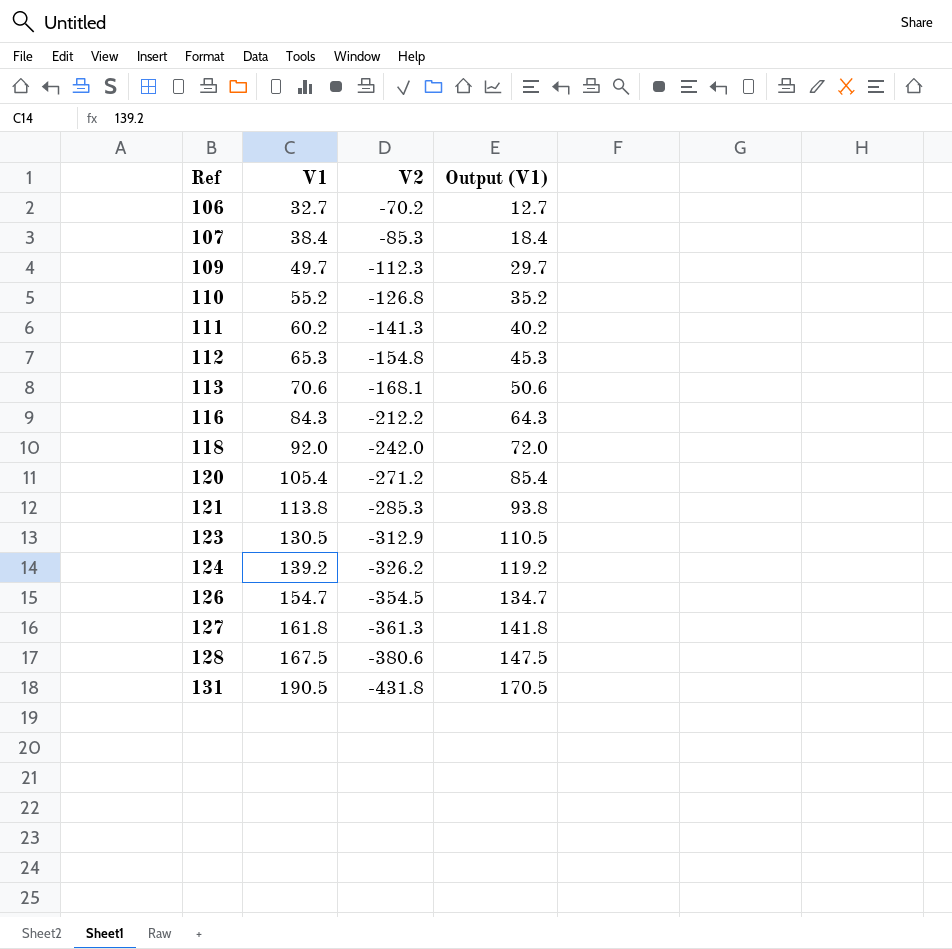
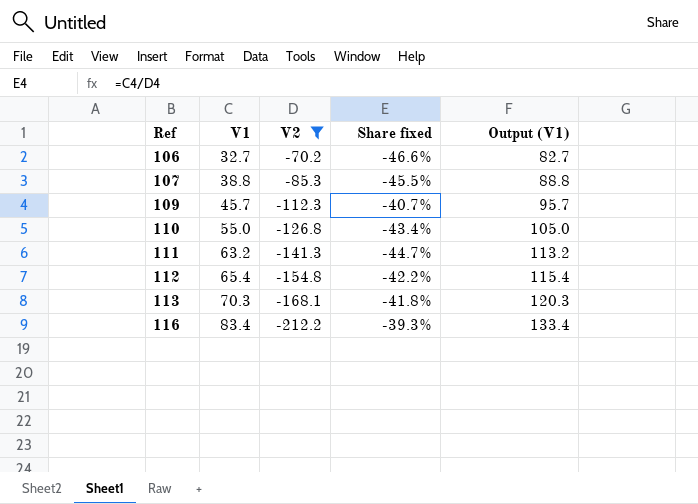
filter: none -> V2 >= -212.2
column Share fixed | formula: none -> [V1] / [V2]
column Output (V1) | formula: [V1] - 20 -> [V1] + 50
107 | V1: 38.4 -> 38.8
109 | V1: 49.7 -> 45.7
110 | V1: 55.2 -> 55.0
111 | V1: 60.2 -> 63.2
112 | V1: 65.3 -> 65.4
113 | V1: 70.6 -> 70.3
116 | V1: 84.3 -> 83.4

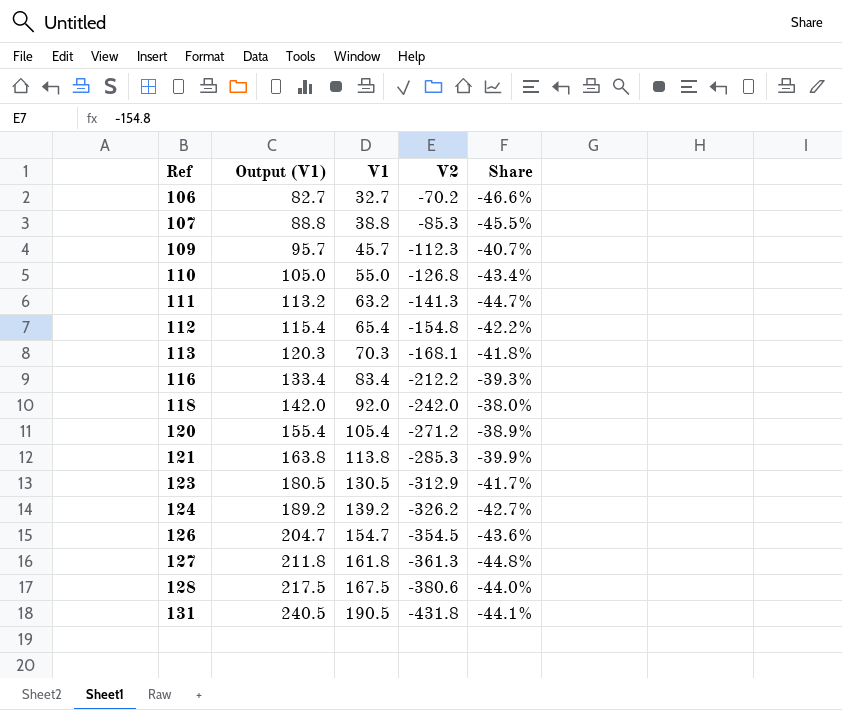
filter: V2 >= -212.2 -> none
column Output (V1) | position: 5 -> 2
column name: Share fixed -> Share

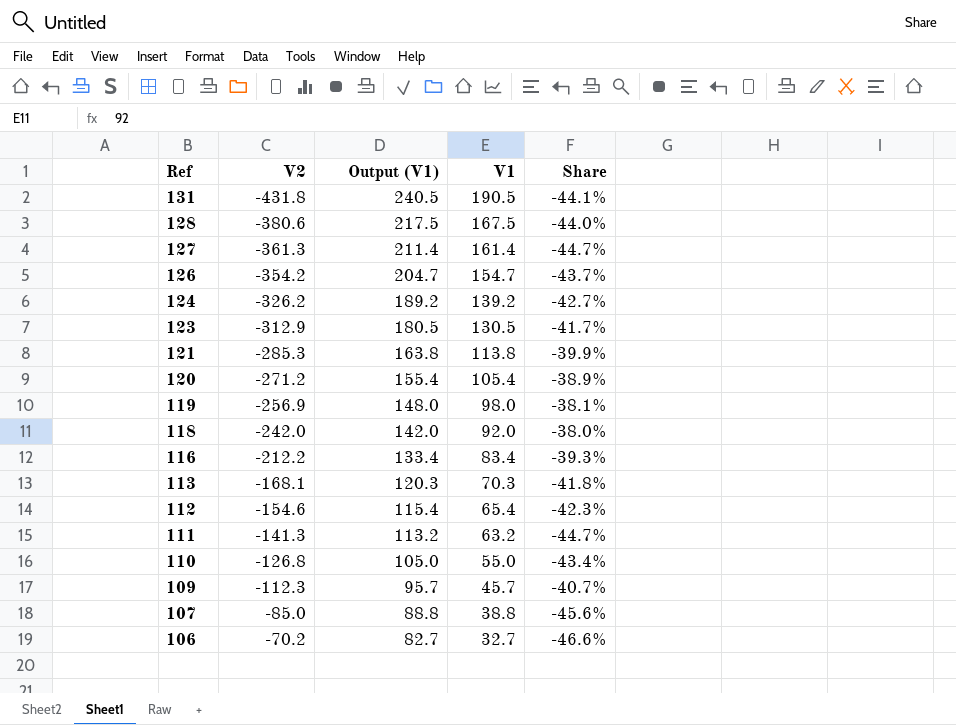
row order: Ref ascending -> Ref descending
column V2 | position: 4 -> 2
127 | Output (V1): 211.8 -> 211.4
127 | V1: 161.8 -> 161.4
127 | Share: -44.8% -> -44.7%
126 | V2: -354.5 -> -354.2
126 | Share: -43.6% -> -43.7%
row 119: none -> -256.9 | 148.0 | 98.0 | -38.1%
112 | V2: -154.8 -> -154.6
112 | Share: -42.2% -> -42.3%
107 | V2: -85.3 -> -85.0
107 | Share: -45.5% -> -45.6%

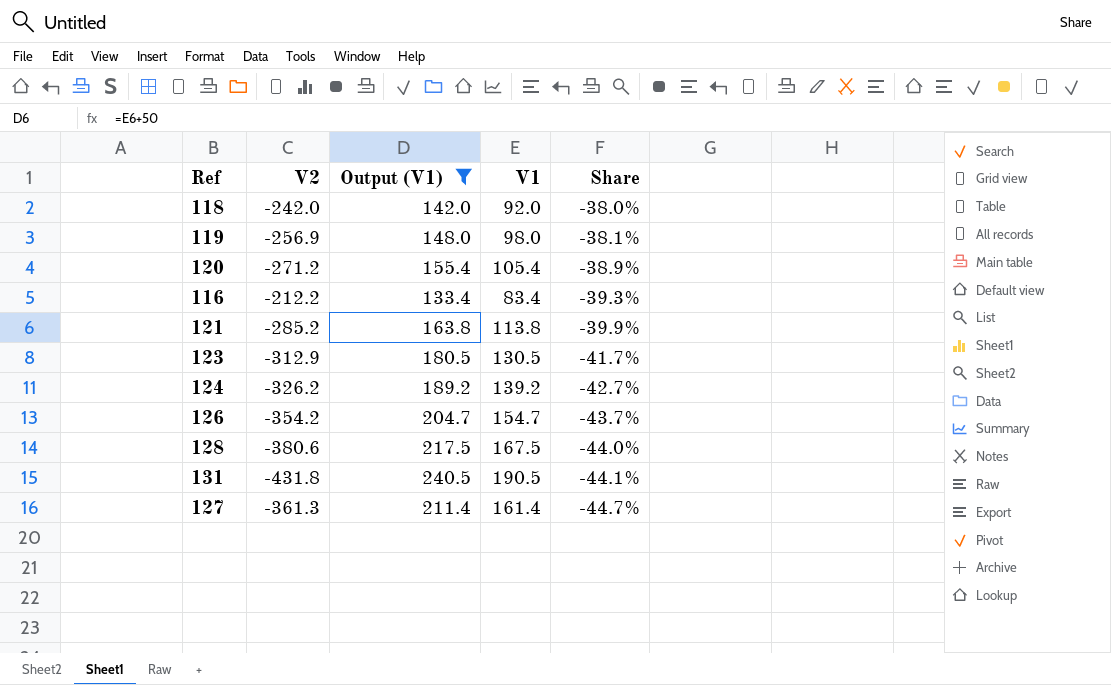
filter: none -> Output (V1) >= 133.4
row order: Ref descending -> Share descending
121 | V2: -285.3 -> -285.2

